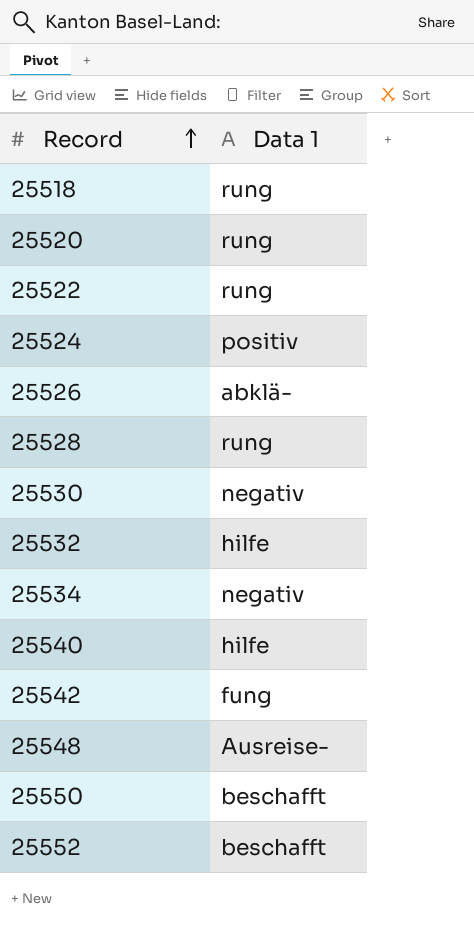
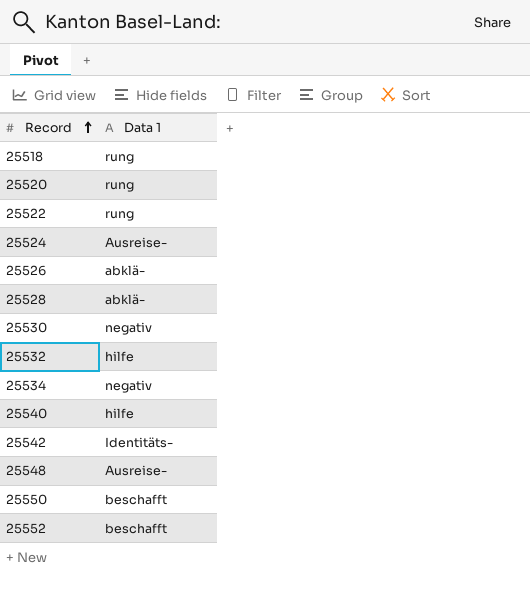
25524 | Data 1: positiv -> Ausreise-
25528 | Data 1: rung -> abklä-
25542 | Data 1: fung -> Identitäts-

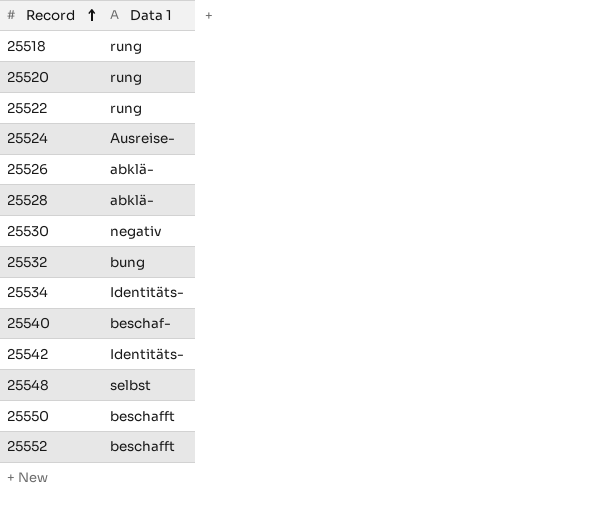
25532 | Data 1: hilfe -> bung
25534 | Data 1: negativ -> Identitäts-
25540 | Data 1: hilfe -> beschaf-
25548 | Data 1: Ausreise- -> selbst

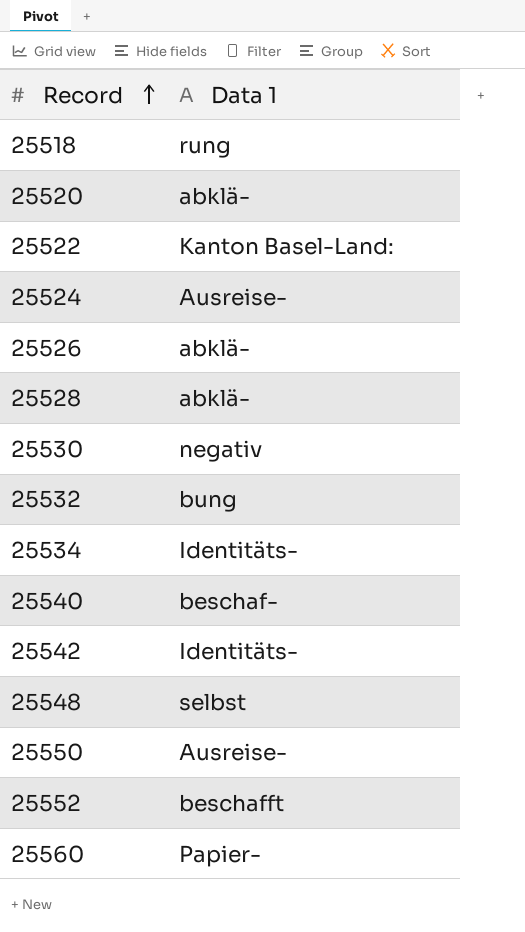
25520 | Data 1: rung -> abklä-
25522 | Data 1: rung -> Kanton Basel-Land:
25550 | Data 1: beschafft -> Ausreise-
row 25560: none -> Papier-

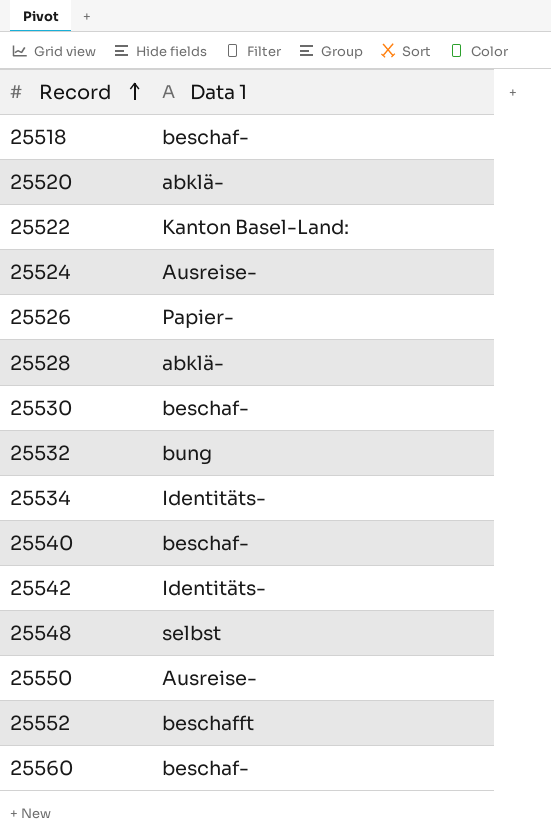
25518 | Data 1: rung -> beschaf-
25526 | Data 1: abklä- -> Papier-
25530 | Data 1: negativ -> beschaf-
25560 | Data 1: Papier- -> beschaf-

